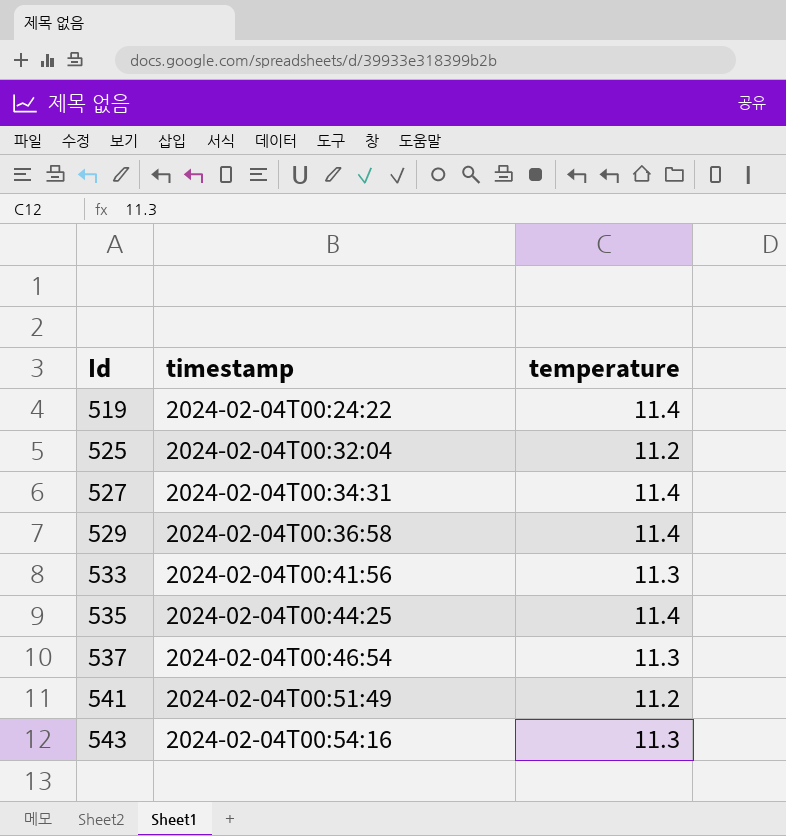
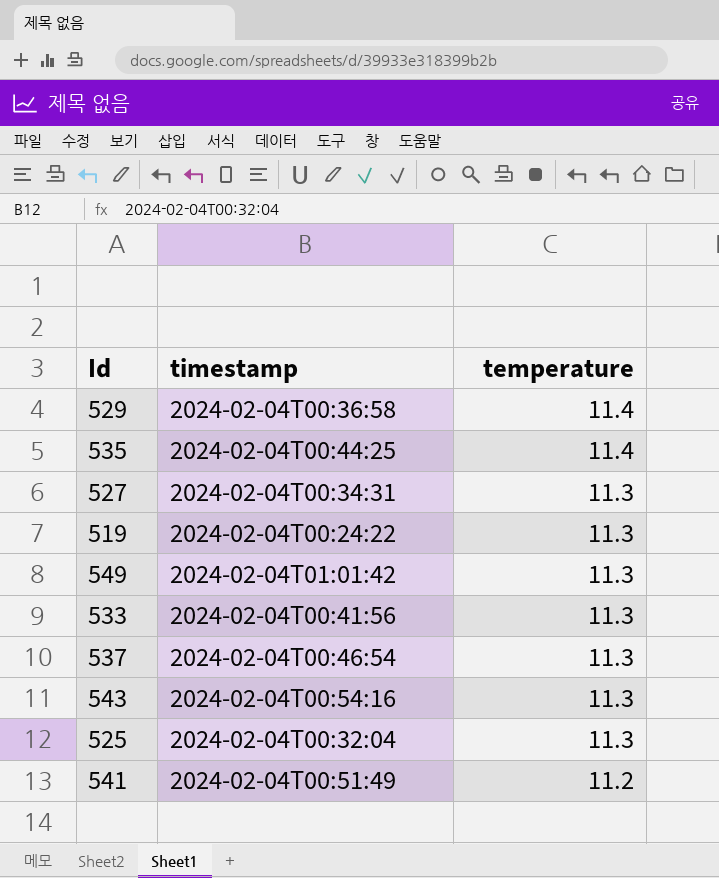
row order: Id ascending -> temperature descending
527 | temperature: 11.4 -> 11.3
519 | temperature: 11.4 -> 11.3
row 549: none -> 2024-02-04T01:01:42 | 11.3
525 | temperature: 11.2 -> 11.3

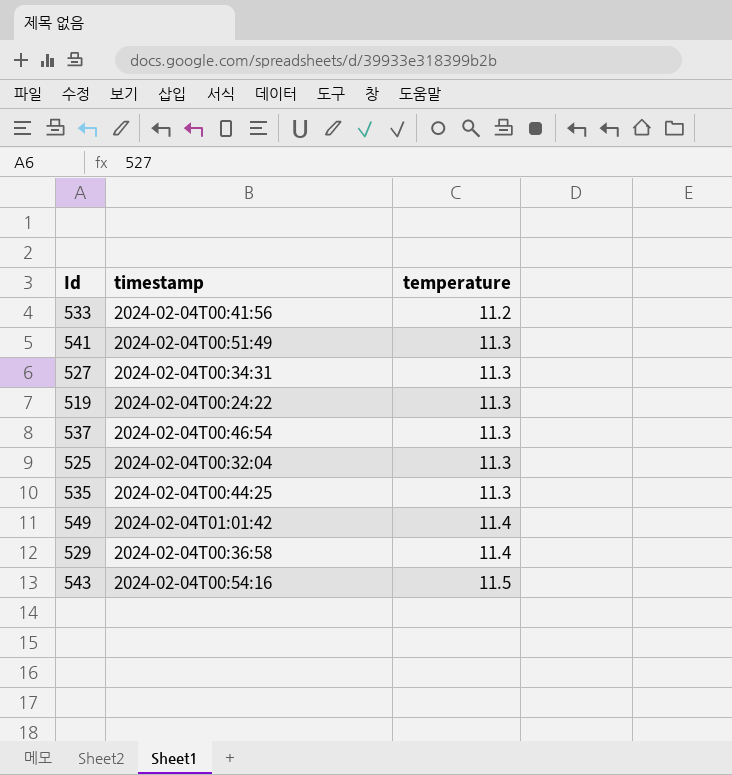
row order: temperature descending -> temperature ascending
533 | temperature: 11.3 -> 11.2
541 | temperature: 11.2 -> 11.3
535 | temperature: 11.4 -> 11.3
549 | temperature: 11.3 -> 11.4
543 | temperature: 11.3 -> 11.5

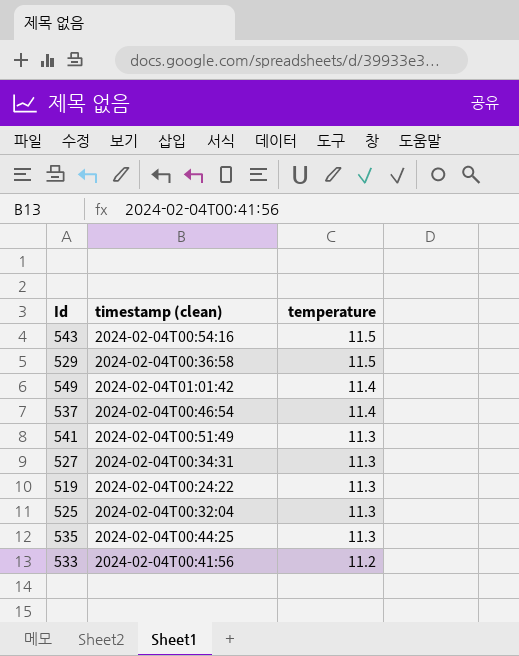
row order: temperature ascending -> temperature descending
column name: timestamp -> timestamp (clean)
529 | temperature: 11.4 -> 11.5
537 | temperature: 11.3 -> 11.4

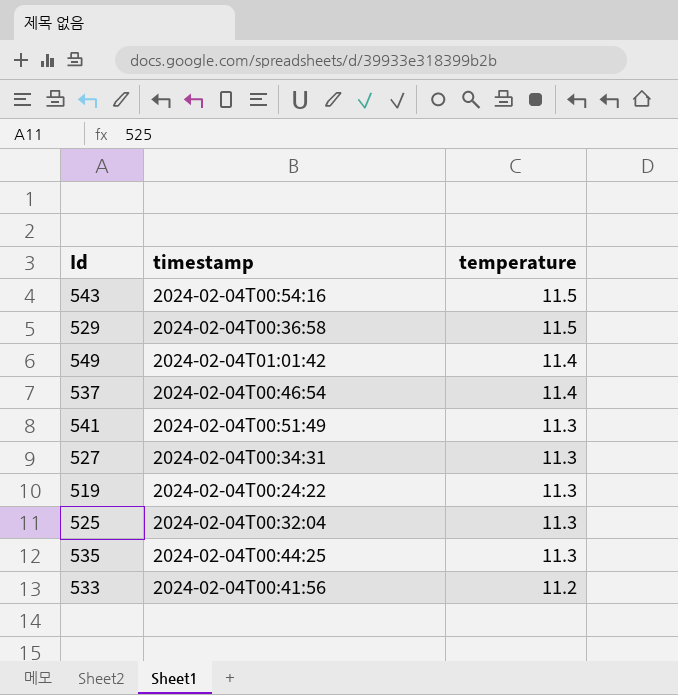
column name: timestamp (clean) -> timestamp

